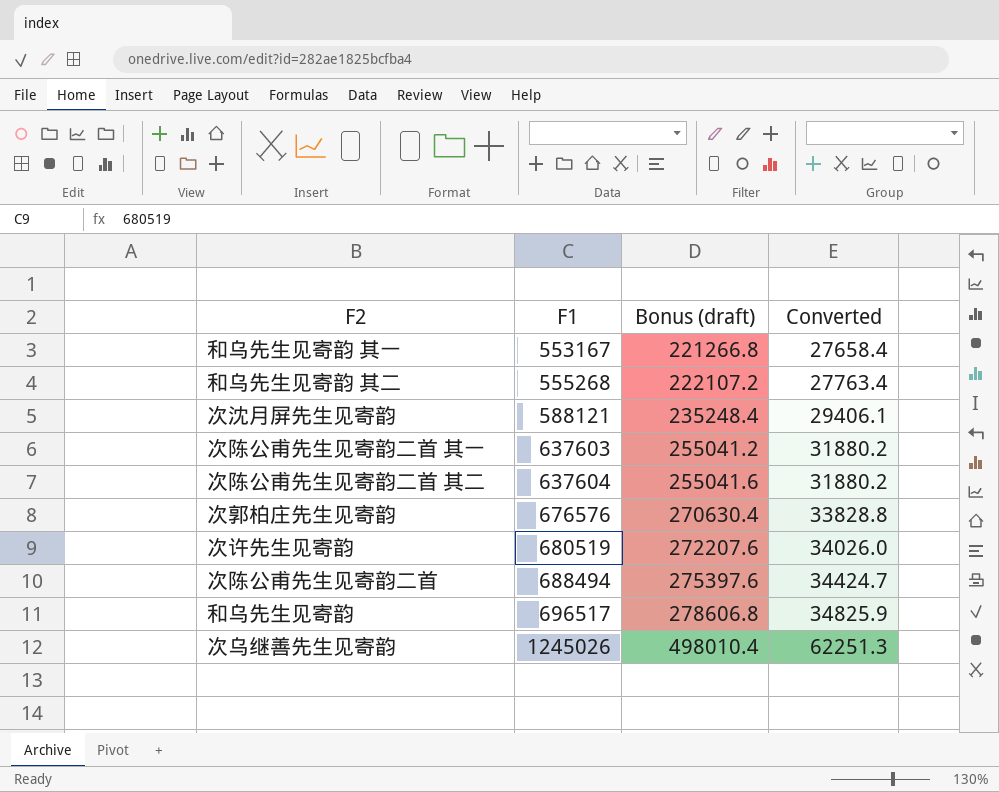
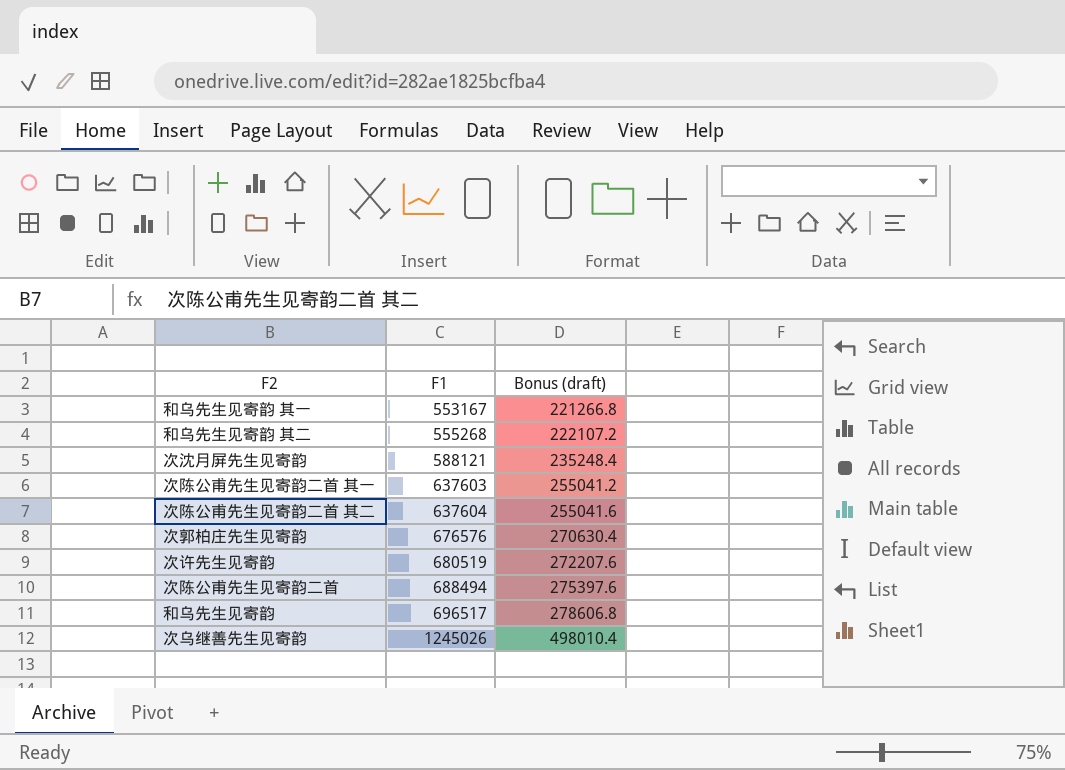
column Converted | formula: [F1] * 0.05 -> none

